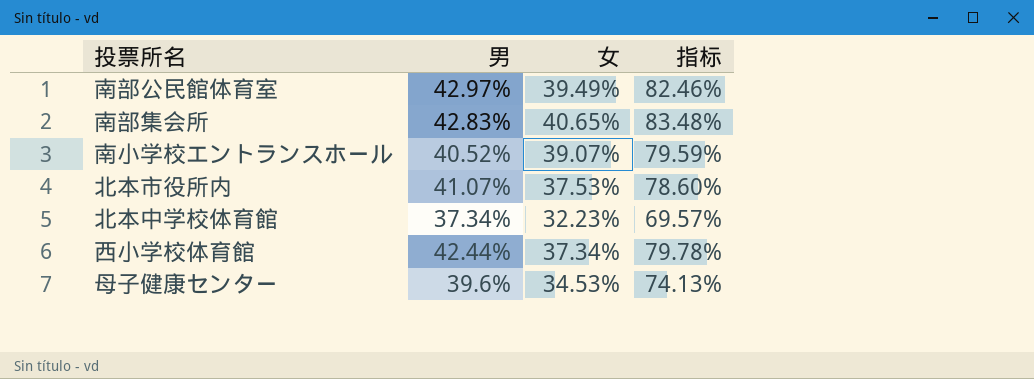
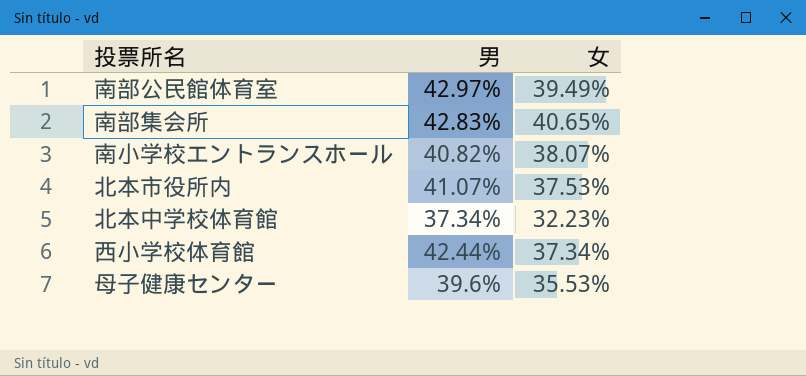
column 指标 | formula: [男] + [女] -> none
南小学校エントランスホール | 男: 40.52% -> 40.82%
南小学校エントランスホール | 女: 39.07% -> 38.07%
母子健康センター | 女: 34.53% -> 35.53%

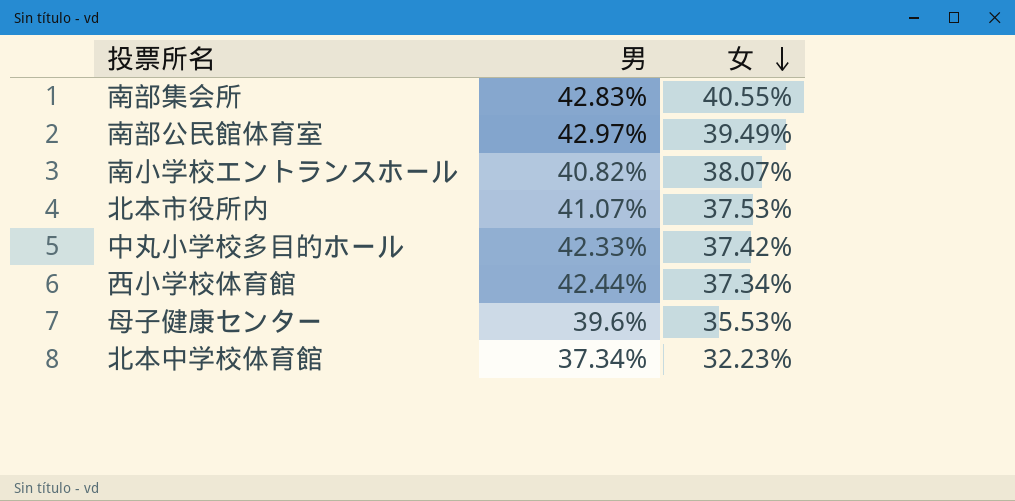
row order: none -> 女 descending
南部集会所 | 女: 40.65% -> 40.55%
row 中丸小学校多目的ホール: none -> 42.33% | 37.42%

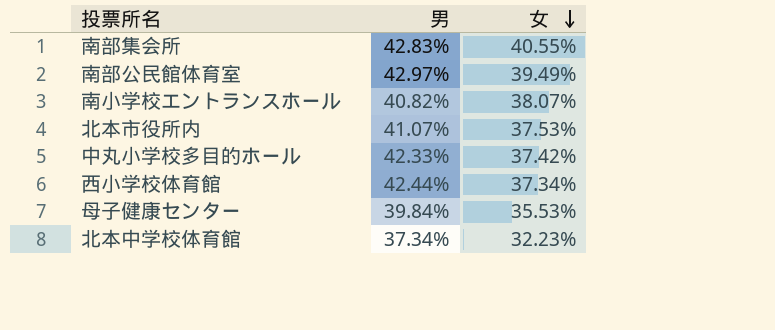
母子健康センター | 男: 39.6% -> 39.84%

